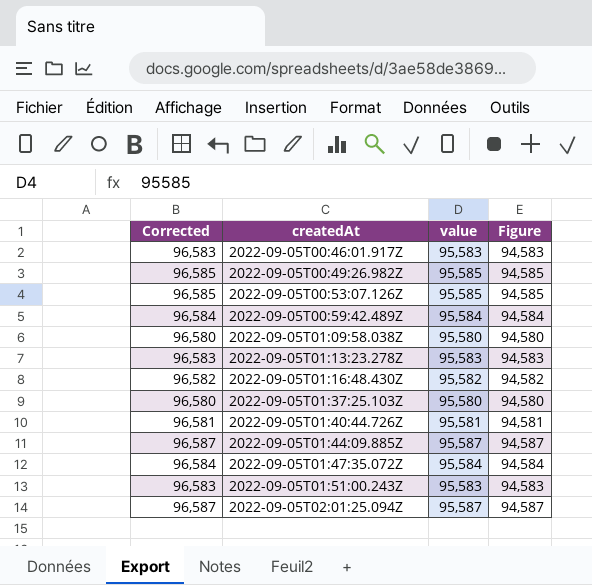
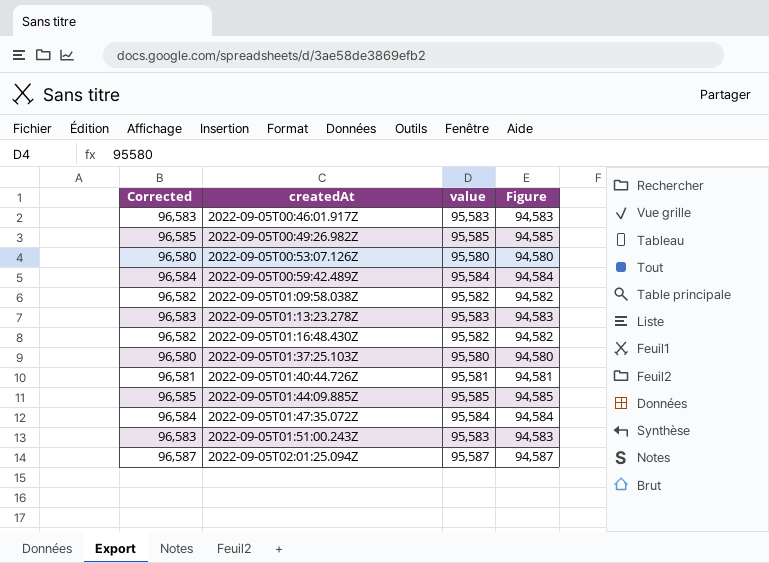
2022-09-05T00:53:07.126Z | Corrected: 96,585 -> 96,580
2022-09-05T00:53:07.126Z | value: 95,585 -> 95,580
2022-09-05T00:53:07.126Z | Figure: 94,585 -> 94,580
2022-09-05T01:09:58.038Z | Corrected: 96,580 -> 96,582
2022-09-05T01:09:58.038Z | value: 95,580 -> 95,582
2022-09-05T01:09:58.038Z | Figure: 94,580 -> 94,582
2022-09-05T01:44:09.885Z | Corrected: 96,587 -> 96,585
2022-09-05T01:44:09.885Z | value: 95,587 -> 95,585
2022-09-05T01:44:09.885Z | Figure: 94,587 -> 94,585

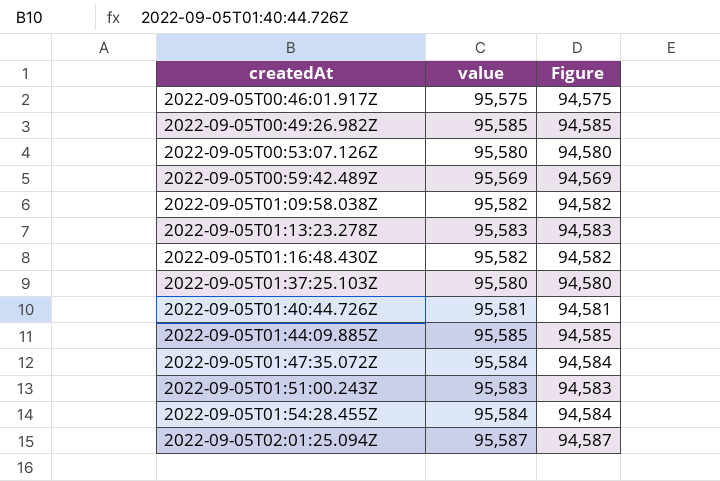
column Corrected | formula: [value] + 1000 -> none
2022-09-05T00:46:01.917Z | value: 95,583 -> 95,575
2022-09-05T00:46:01.917Z | Figure: 94,583 -> 94,575
2022-09-05T00:59:42.489Z | value: 95,584 -> 95,569
2022-09-05T00:59:42.489Z | Figure: 94,584 -> 94,569
row 2022-09-05T01:54:28.455Z: none -> 95,584 | 94,584

